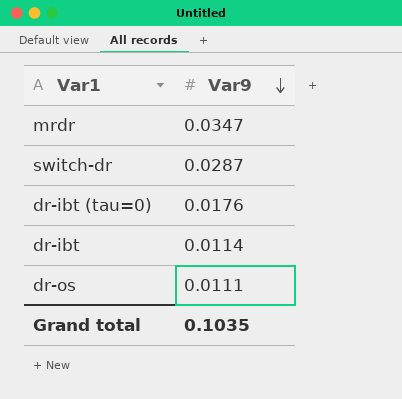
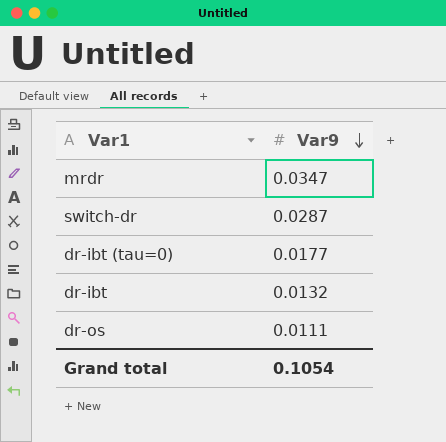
dr-ibt (tau=0) | Var9: 0.0176 -> 0.0177
dr-ibt | Var9: 0.0114 -> 0.0132
Grand total | Var9: 0.1035 -> 0.1054

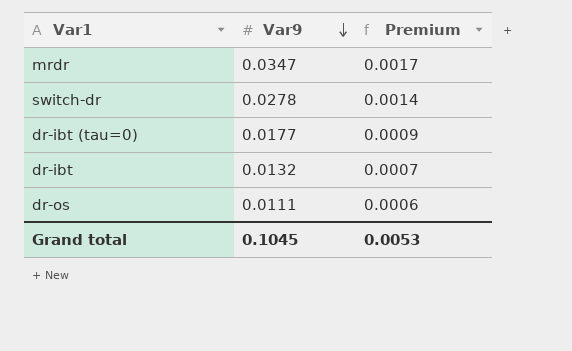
column Premium | formula: none -> [Var9] * 0.05
switch-dr | Var9: 0.0287 -> 0.0278
Grand total | Var9: 0.1054 -> 0.1045

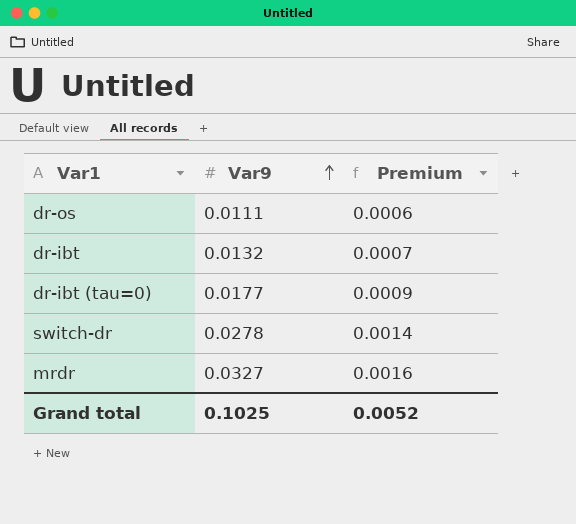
row order: Var9 descending -> Var9 ascending
mrdr | Var9: 0.0347 -> 0.0327
mrdr | Premium: 0.0017 -> 0.0016
Grand total | Var9: 0.1045 -> 0.1025
Grand total | Premium: 0.0053 -> 0.0052

